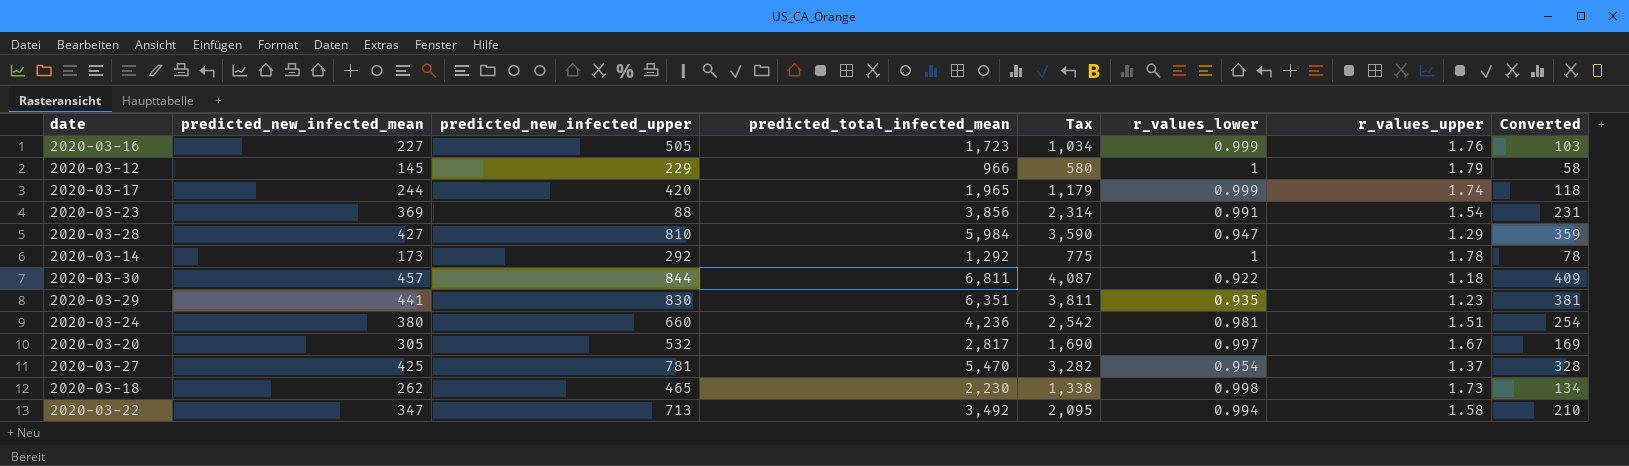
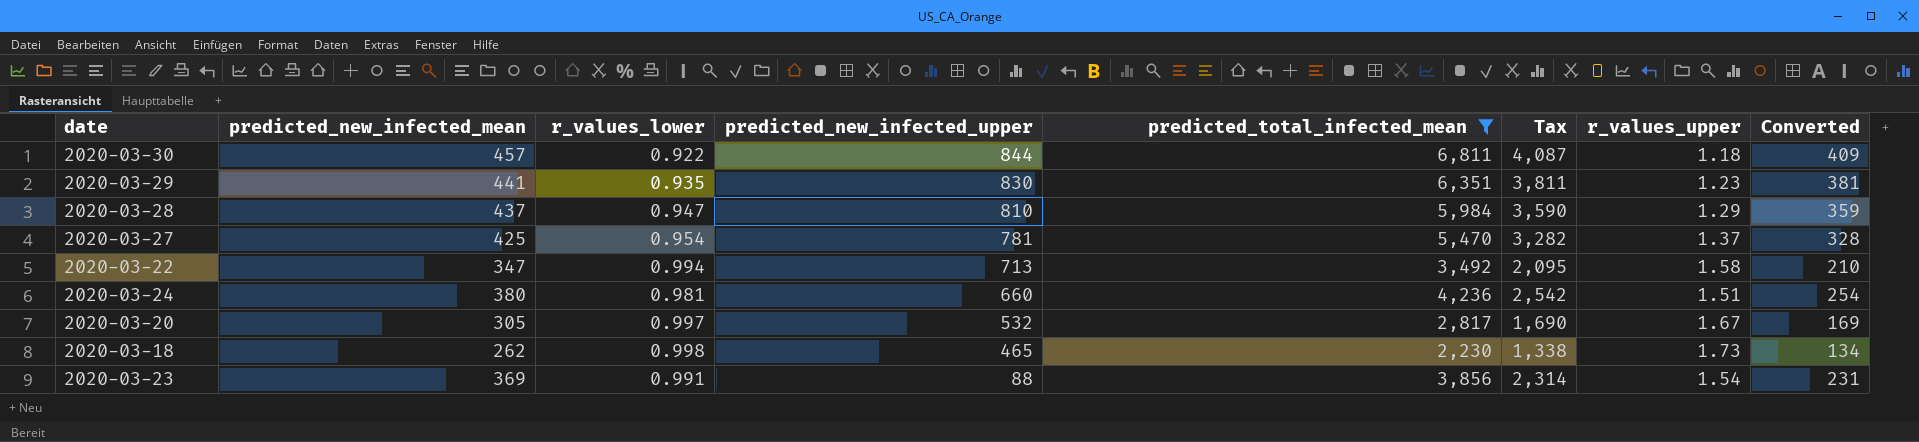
filter: none -> predicted_total_infected_mean >= 2,230
row order: none -> predicted_new_infected_upper descending
column r_values_lower | position: 6 -> 3
2020-03-28 | predicted_new_infected_mean: 427 -> 437

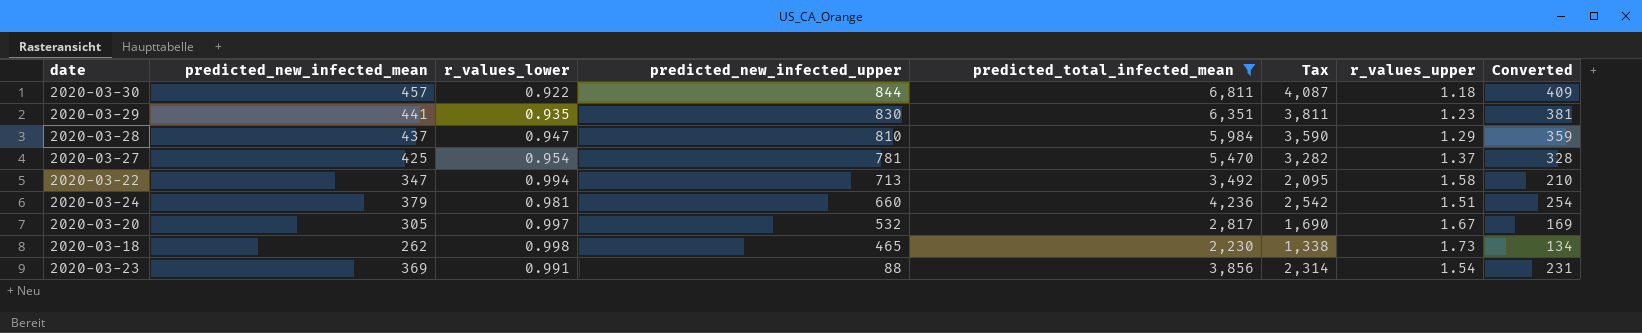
2020-03-24 | predicted_new_infected_mean: 380 -> 379

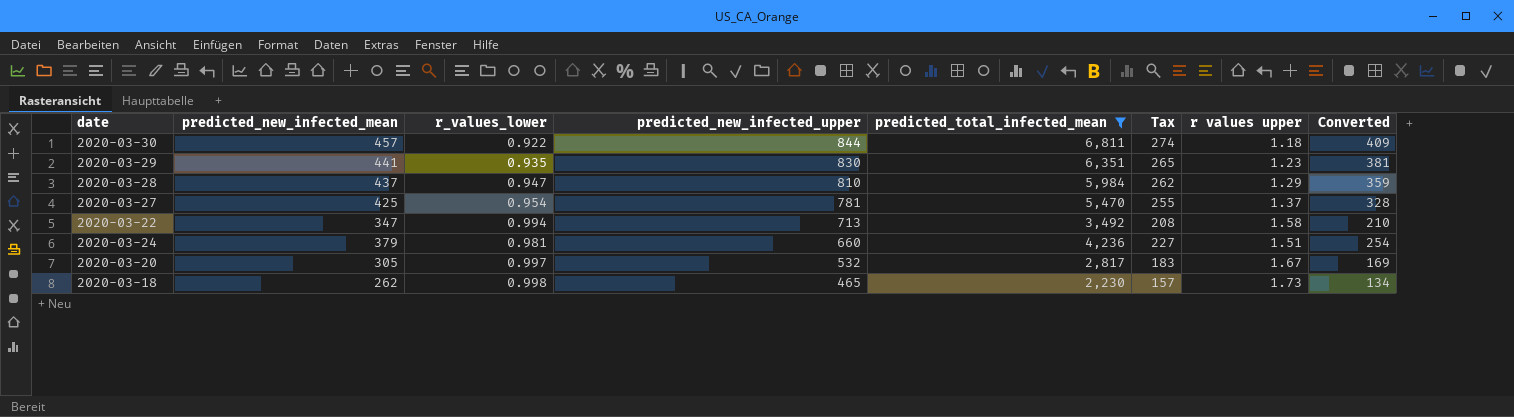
column Tax | formula: [predicted_total_infected_mean] * 0.6 -> [predicted_new_infected_mean] * 0.6
column name: r_values_upper -> r values upper
row 2020-03-23: 369 | 0.991 | 88 | 3,856 | 2,314 | 1.54 | 231 -> none

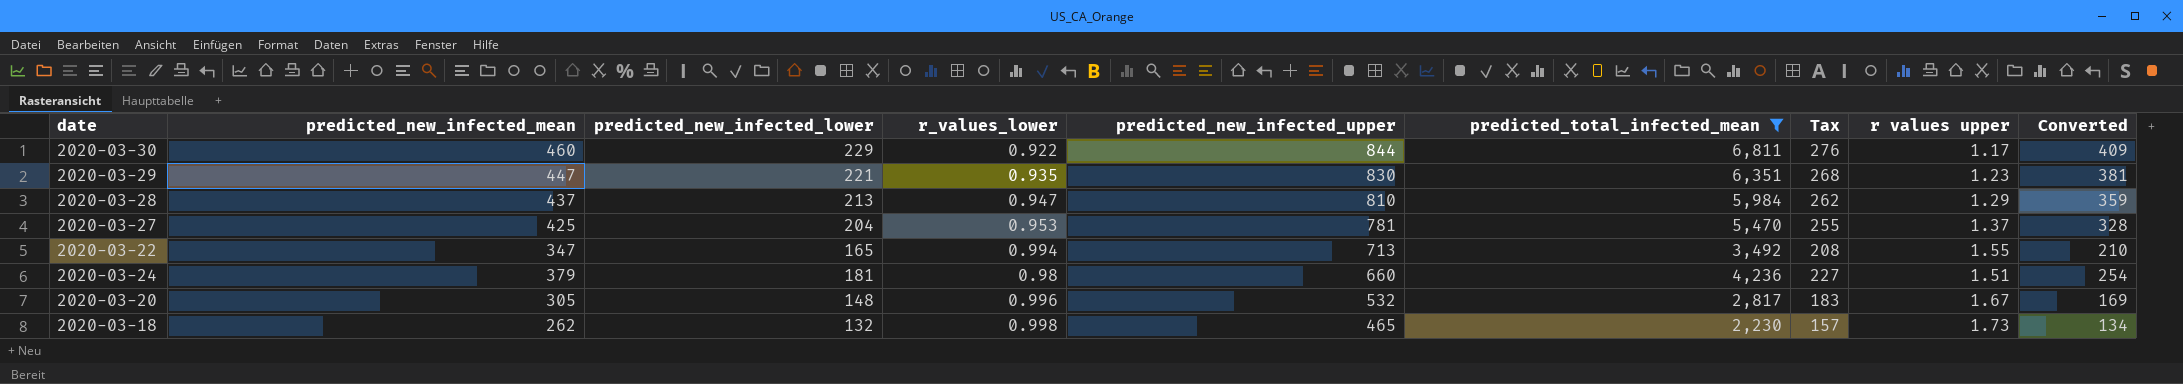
column predicted_new_infected_lower | position: none -> 3
2020-03-30 | predicted_new_infected_mean: 457 -> 460
2020-03-30 | Tax: 274 -> 276
2020-03-30 | r values upper: 1.18 -> 1.17
2020-03-29 | predicted_new_infected_mean: 441 -> 447
2020-03-29 | Tax: 265 -> 268
2020-03-27 | r_values_lower: 0.954 -> 0.953
2020-03-22 | r values upper: 1.58 -> 1.55
2020-03-24 | r_values_lower: 0.981 -> 0.98
2020-03-20 | r_values_lower: 0.997 -> 0.996

